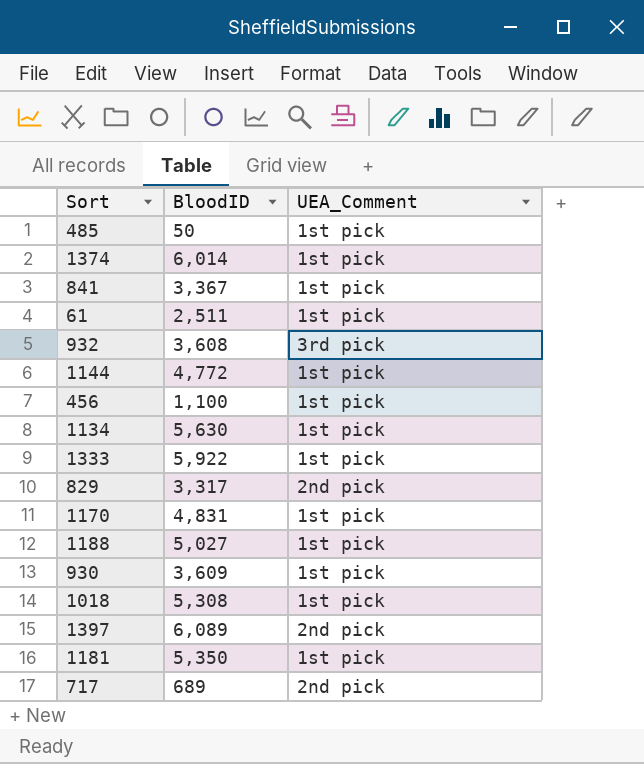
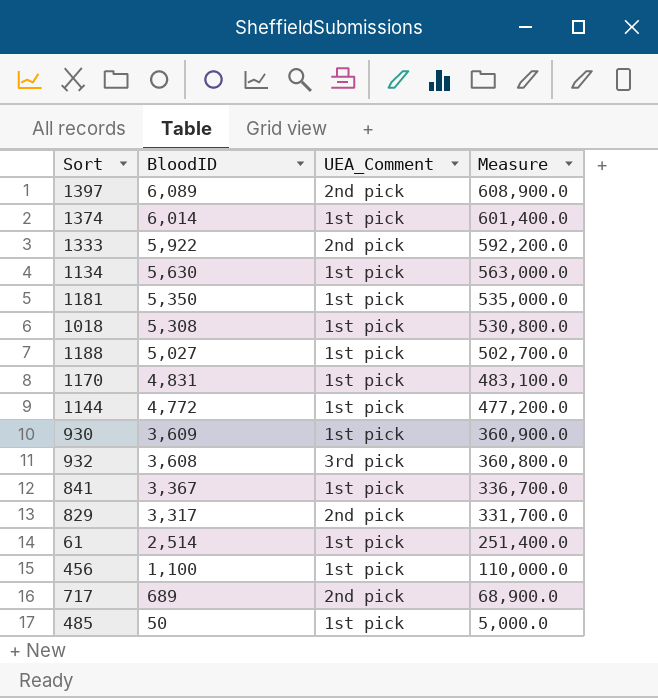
row order: none -> BloodID descending
column Measure | formula: none -> [BloodID] * 100
1333 | UEA_Comment: 1st pick -> 2nd pick
61 | BloodID: 2,511 -> 2,514

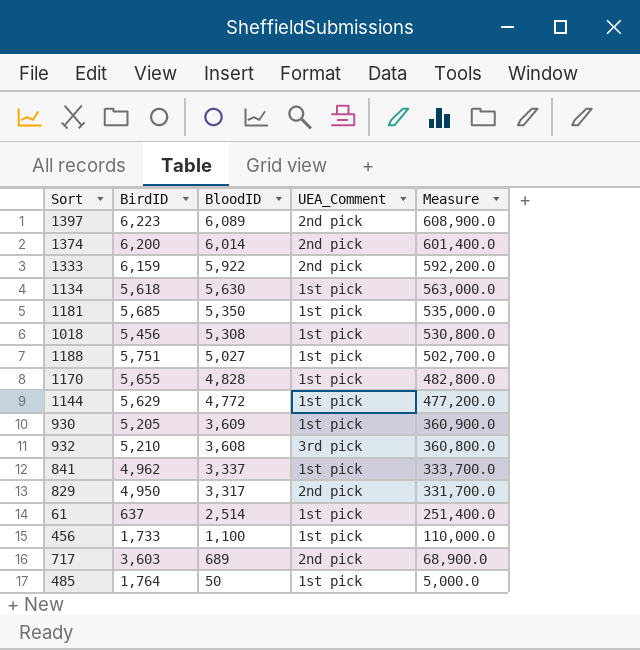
column BirdID | position: none -> 2
1374 | UEA_Comment: 1st pick -> 2nd pick
1170 | BloodID: 4,831 -> 4,828
1170 | Measure: 483,100.0 -> 482,800.0
841 | BloodID: 3,367 -> 3,337
841 | Measure: 336,700.0 -> 333,700.0

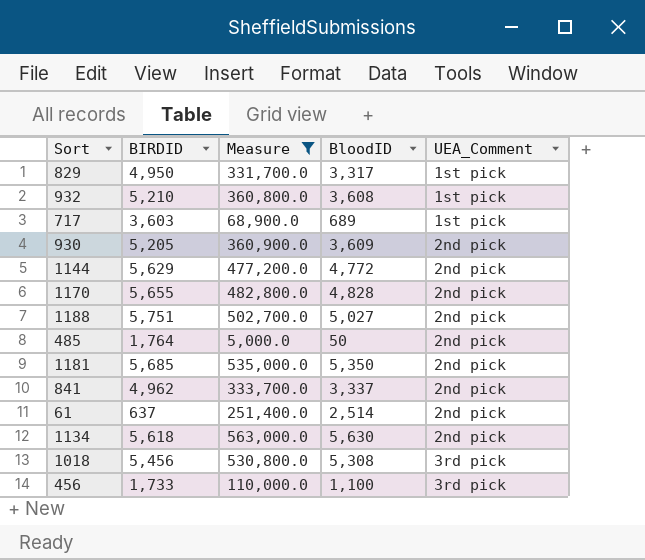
filter: none -> Measure <= 563,000.0
row order: BloodID descending -> UEA_Comment ascending
column name: BirdID -> BIRDID
column Measure | position: 5 -> 3
829 | UEA_Comment: 2nd pick -> 1st pick
932 | UEA_Comment: 3rd pick -> 1st pick
717 | UEA_Comment: 2nd pick -> 1st pick
930 | UEA_Comment: 1st pick -> 2nd pick
1144 | UEA_Comment: 1st pick -> 2nd pick
1170 | UEA_Comment: 1st pick -> 2nd pick
1188 | UEA_Comment: 1st pick -> 2nd pick
485 | UEA_Comment: 1st pick -> 2nd pick
1181 | UEA_Comment: 1st pick -> 2nd pick
841 | UEA_Comment: 1st pick -> 2nd pick
61 | UEA_Comment: 1st pick -> 2nd pick
1134 | UEA_Comment: 1st pick -> 2nd pick
1018 | UEA_Comment: 1st pick -> 3rd pick
456 | UEA_Comment: 1st pick -> 3rd pick

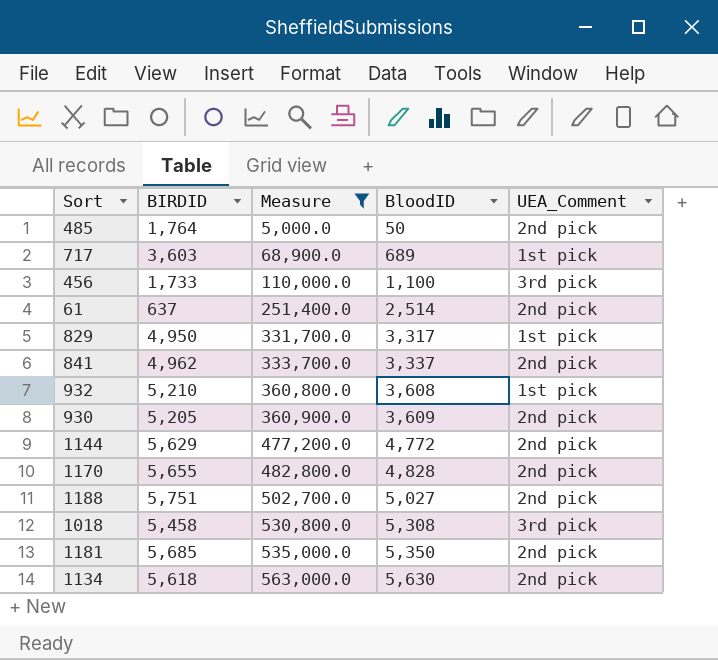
row order: UEA_Comment ascending -> Measure ascending
1018 | BIRDID: 5,456 -> 5,458

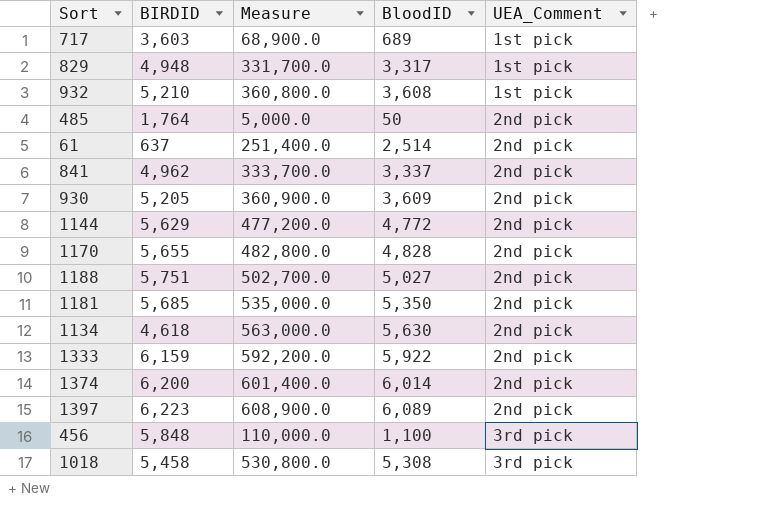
filter: Measure <= 563,000.0 -> none
row order: Measure ascending -> UEA_Comment ascending
829 | BIRDID: 4,950 -> 4,948
1134 | BIRDID: 5,618 -> 4,618
456 | BIRDID: 1,733 -> 5,848

